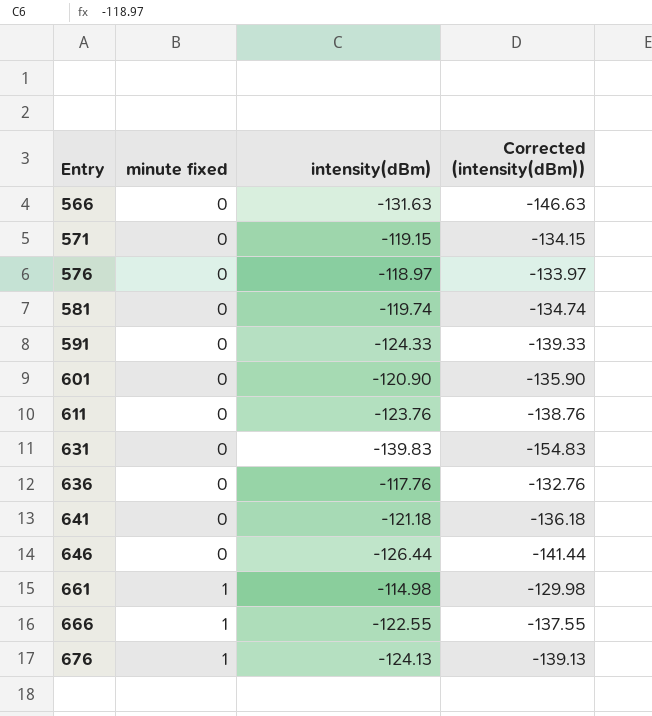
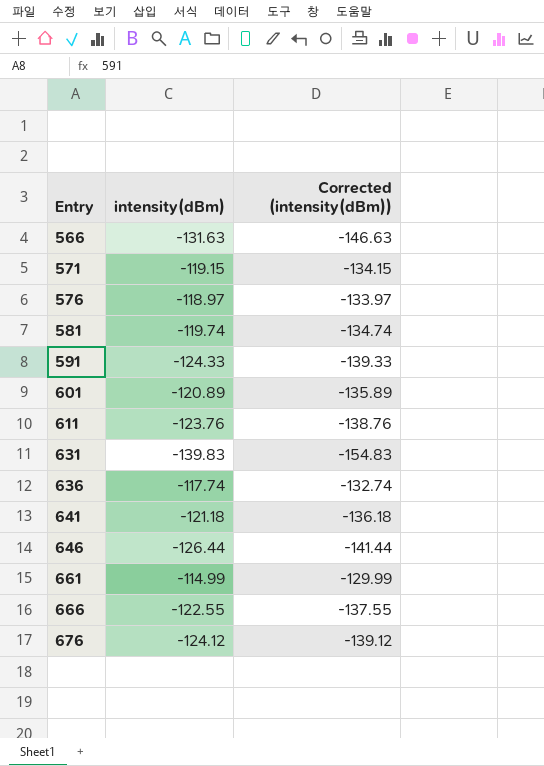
column minute fixed | position: 2 -> none
601 | intensity(dBm): -120.90 -> -120.89
601 | Corrected (intensity(dBm)): -135.90 -> -135.89
636 | intensity(dBm): -117.76 -> -117.74
636 | Corrected (intensity(dBm)): -132.76 -> -132.74
661 | intensity(dBm): -114.98 -> -114.99
661 | Corrected (intensity(dBm)): -129.98 -> -129.99
676 | intensity(dBm): -124.13 -> -124.12
676 | Corrected (intensity(dBm)): -139.13 -> -139.12

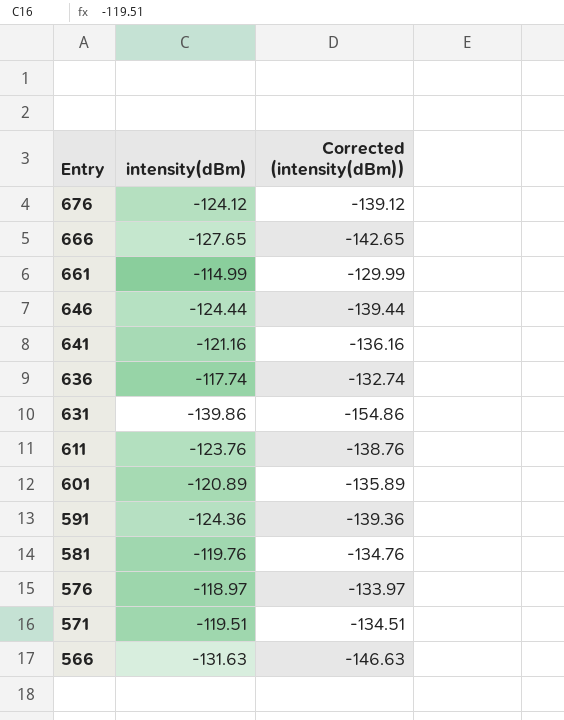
row order: Entry ascending -> Entry descending
666 | intensity(dBm): -122.55 -> -127.65
666 | Corrected (intensity(dBm)): -137.55 -> -142.65
646 | intensity(dBm): -126.44 -> -124.44
646 | Corrected (intensity(dBm)): -141.44 -> -139.44
641 | intensity(dBm): -121.18 -> -121.16
641 | Corrected (intensity(dBm)): -136.18 -> -136.16
631 | intensity(dBm): -139.83 -> -139.86
631 | Corrected (intensity(dBm)): -154.83 -> -154.86
591 | intensity(dBm): -124.33 -> -124.36
591 | Corrected (intensity(dBm)): -139.33 -> -139.36
581 | intensity(dBm): -119.74 -> -119.76
581 | Corrected (intensity(dBm)): -134.74 -> -134.76
571 | intensity(dBm): -119.15 -> -119.51
571 | Corrected (intensity(dBm)): -134.15 -> -134.51

